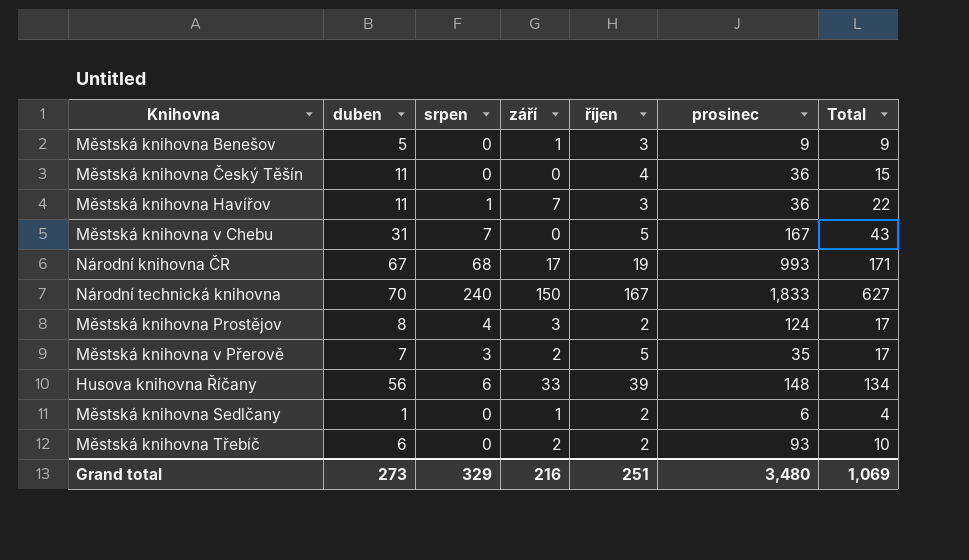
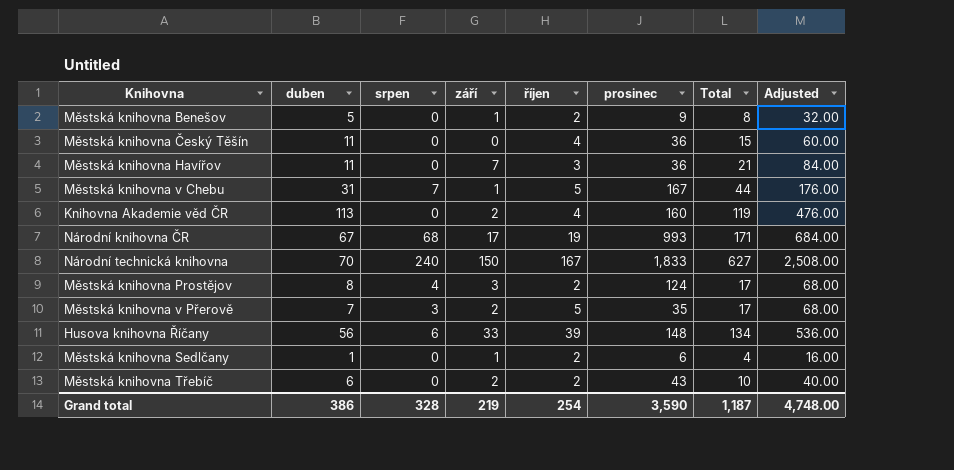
column Adjusted | formula: none -> [Total] * 4
Městská knihovna Benešov | říjen: 3 -> 2
Městská knihovna Benešov | Total: 9 -> 8
Městská knihovna Havířov | srpen: 1 -> 0
Městská knihovna Havířov | Total: 22 -> 21
Městská knihovna v Chebu | září: 0 -> 1
Městská knihovna v Chebu | Total: 43 -> 44
row Knihovna Akademie věd ČR: none -> 113 | 0 | 2 | 4 | 160 | 119 | 476.00
Městská knihovna Třebíč | prosinec: 93 -> 43
Grand total | duben: 273 -> 386
Grand total | srpen: 329 -> 328
Grand total | září: 216 -> 219
Grand total | říjen: 251 -> 254
Grand total | prosinec: 3,480 -> 3,590
Grand total | Total: 1,069 -> 1,187

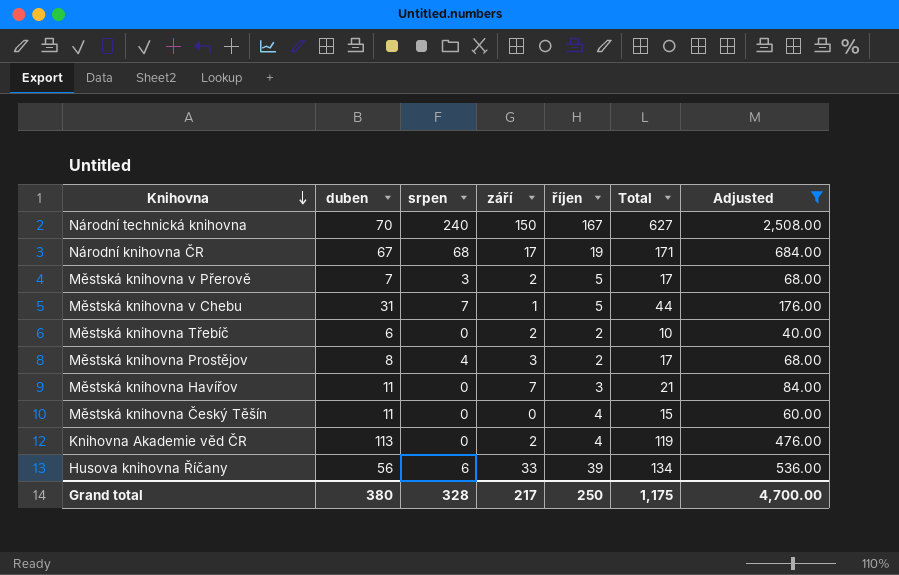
filter: none -> Adjusted >= 40.00
row order: none -> Knihovna descending
column prosinec | position: 6 -> none
Grand total | duben: 386 -> 380
Grand total | září: 219 -> 217
Grand total | říjen: 254 -> 250
Grand total | Total: 1,187 -> 1,175
Grand total | Adjusted: 4,748.00 -> 4,700.00

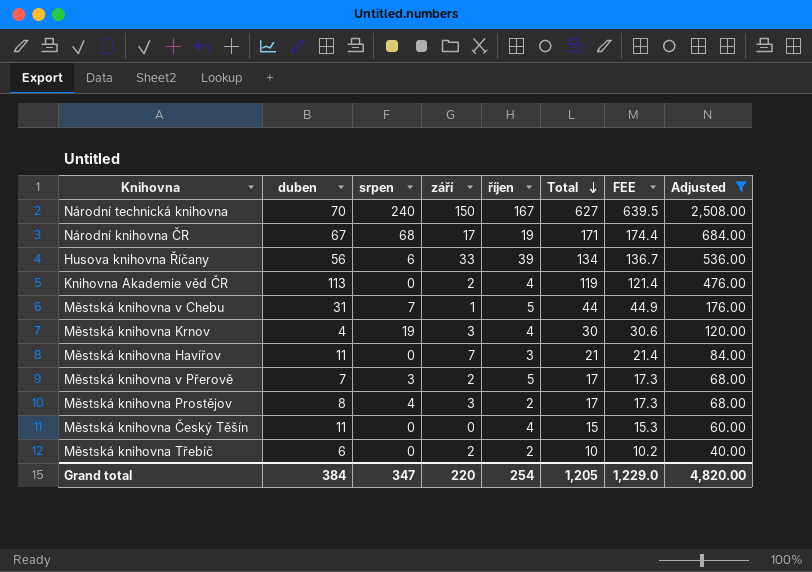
row order: Knihovna descending -> Total descending
column FEE | formula: none -> [Total] * 1.02
row Městská knihovna Krnov: none -> 4 | 19 | 3 | 4 | 30 | 30.6 | 120.00
Grand total | duben: 380 -> 384
Grand total | srpen: 328 -> 347
Grand total | září: 217 -> 220
Grand total | říjen: 250 -> 254
Grand total | Total: 1,175 -> 1,205
Grand total | Adjusted: 4,700.00 -> 4,820.00

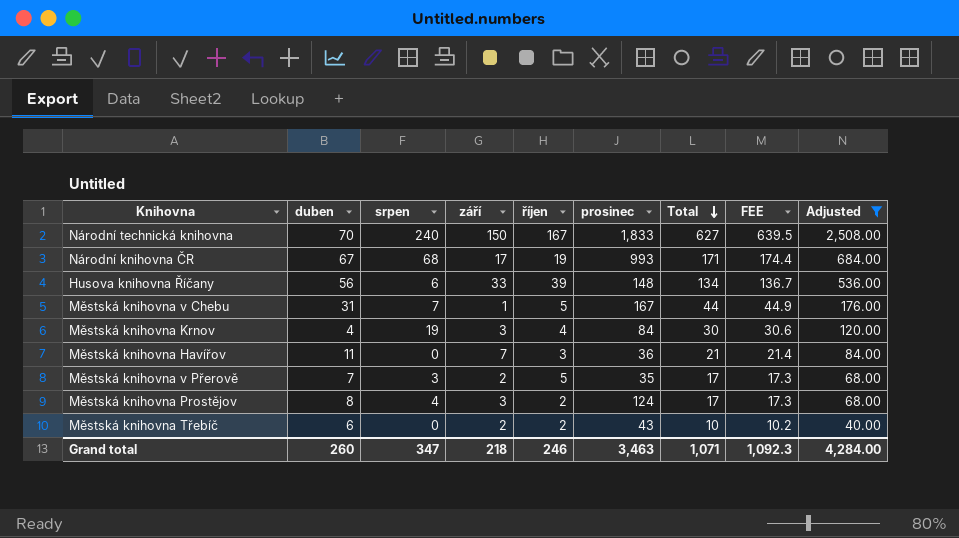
column prosinec | position: none -> 6
row Knihovna Akademie věd ČR: 113 | 0 | 2 | 4 | 119 | 121.4 | 476.00 -> none
row Městská knihovna Český Těšín: 11 | 0 | 0 | 4 | 15 | 15.3 | 60.00 -> none
Grand total | duben: 384 -> 260
Grand total | září: 220 -> 218
Grand total | říjen: 254 -> 246
Grand total | Total: 1,205 -> 1,071
Grand total | FEE: 1,229.0 -> 1,092.3
Grand total | Adjusted: 4,820.00 -> 4,284.00

